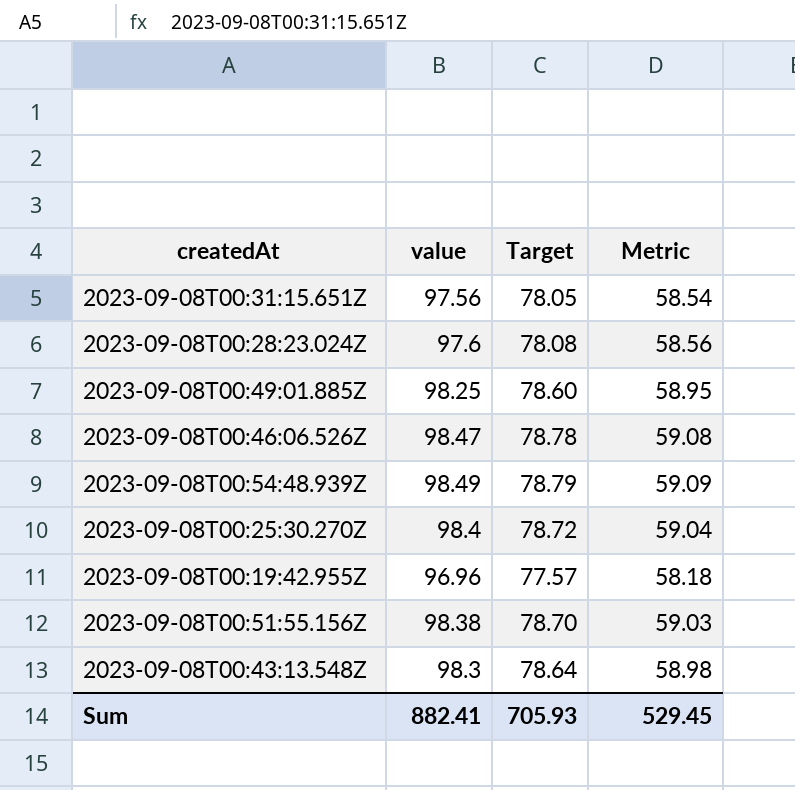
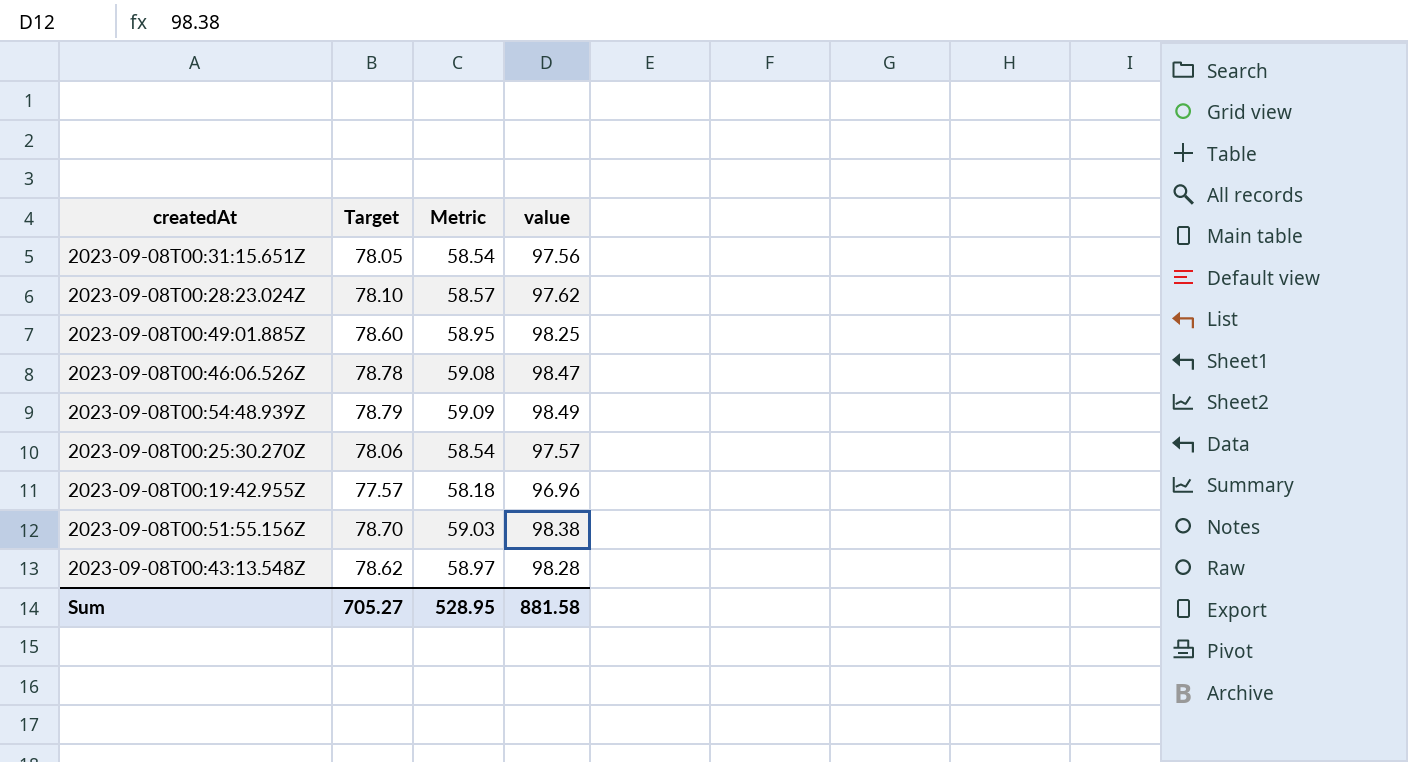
column value | position: 2 -> 4
2023-09-08T00:28:23.024Z | Target: 78.08 -> 78.10
2023-09-08T00:28:23.024Z | Metric: 58.56 -> 58.57
2023-09-08T00:28:23.024Z | value: 97.6 -> 97.62
2023-09-08T00:25:30.270Z | Target: 78.72 -> 78.06
2023-09-08T00:25:30.270Z | Metric: 59.04 -> 58.54
2023-09-08T00:25:30.270Z | value: 98.4 -> 97.57
2023-09-08T00:43:13.548Z | Target: 78.64 -> 78.62
2023-09-08T00:43:13.548Z | Metric: 58.98 -> 58.97
2023-09-08T00:43:13.548Z | value: 98.3 -> 98.28
Sum | Target: 705.93 -> 705.27
Sum | Metric: 529.45 -> 528.95
Sum | value: 882.41 -> 881.58

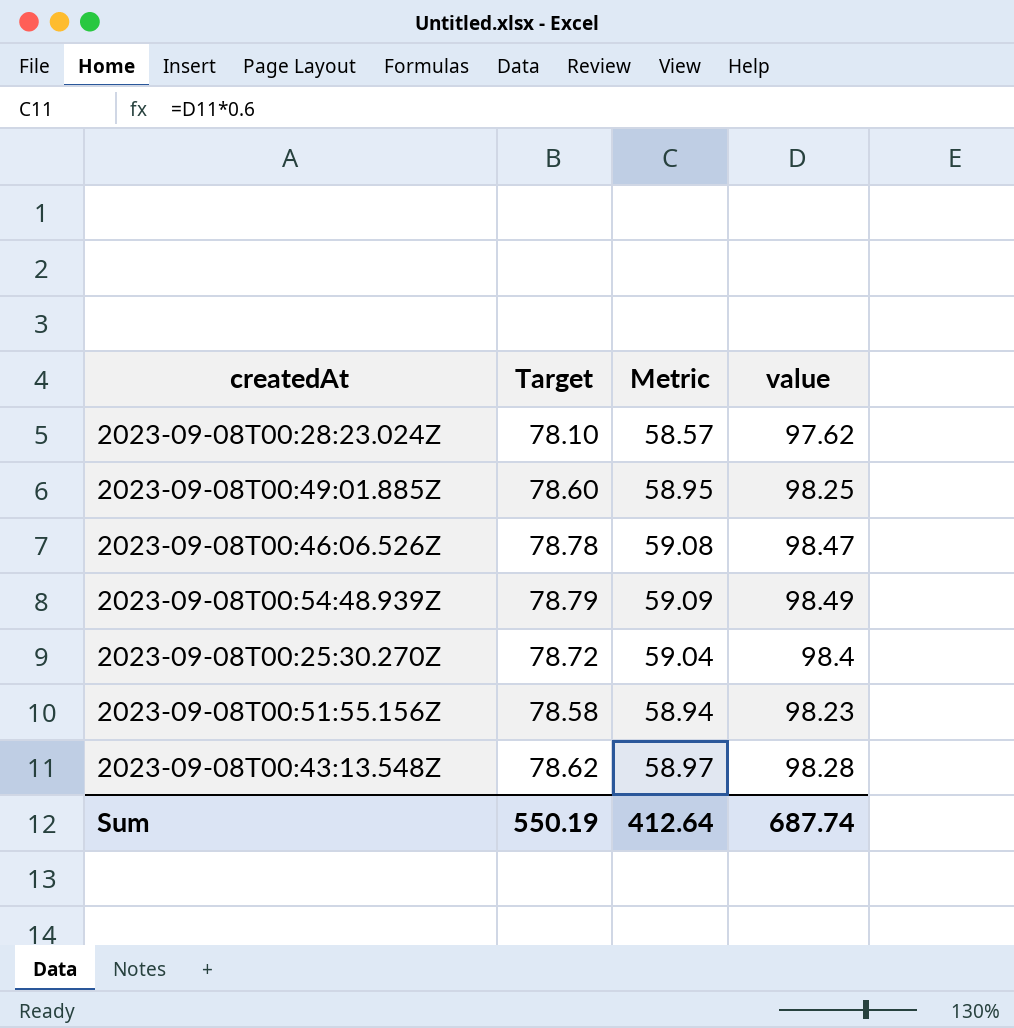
row 2023-09-08T00:31:15.651Z: 78.05 | 58.54 | 97.56 -> none
row 2023-09-08T00:19:42.955Z: 77.57 | 58.18 | 96.96 -> none
2023-09-08T00:25:30.270Z | Target: 78.06 -> 78.72
2023-09-08T00:25:30.270Z | Metric: 58.54 -> 59.04
2023-09-08T00:25:30.270Z | value: 97.57 -> 98.4
2023-09-08T00:51:55.156Z | Target: 78.70 -> 78.58
2023-09-08T00:51:55.156Z | Metric: 59.03 -> 58.94
2023-09-08T00:51:55.156Z | value: 98.38 -> 98.23
Sum | Target: 705.27 -> 550.19
Sum | Metric: 528.95 -> 412.64
Sum | value: 881.58 -> 687.74

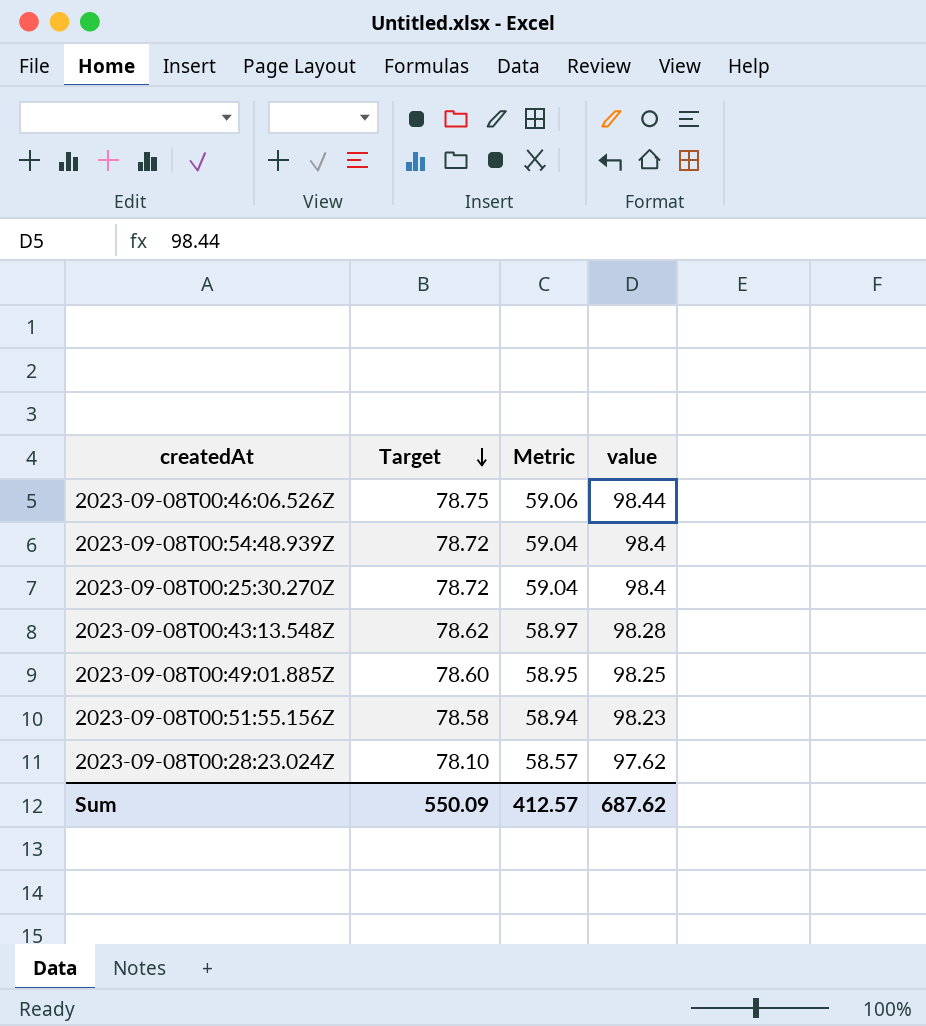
row order: none -> Target descending
2023-09-08T00:46:06.526Z | Target: 78.78 -> 78.75
2023-09-08T00:46:06.526Z | Metric: 59.08 -> 59.06
2023-09-08T00:46:06.526Z | value: 98.47 -> 98.44
2023-09-08T00:54:48.939Z | Target: 78.79 -> 78.72
2023-09-08T00:54:48.939Z | Metric: 59.09 -> 59.04
2023-09-08T00:54:48.939Z | value: 98.49 -> 98.4
Sum | Target: 550.19 -> 550.09
Sum | Metric: 412.64 -> 412.57
Sum | value: 687.74 -> 687.62

